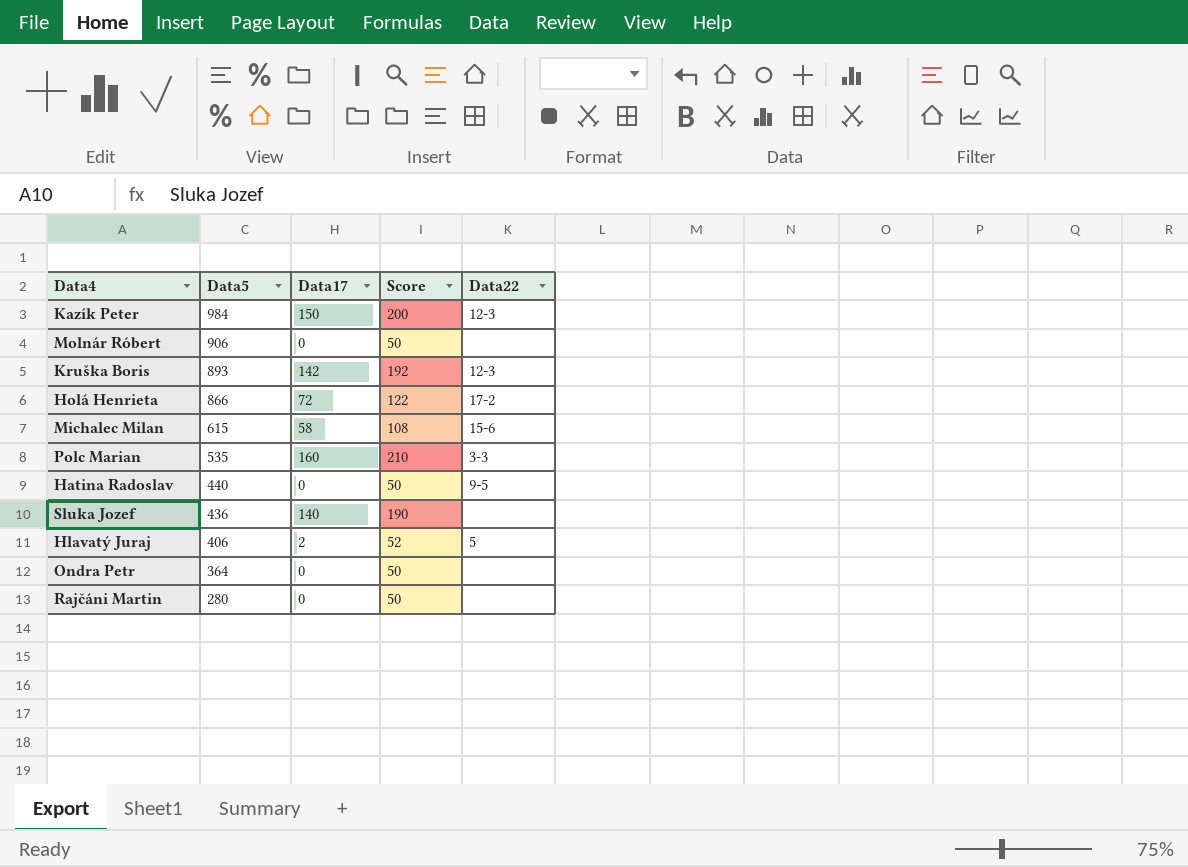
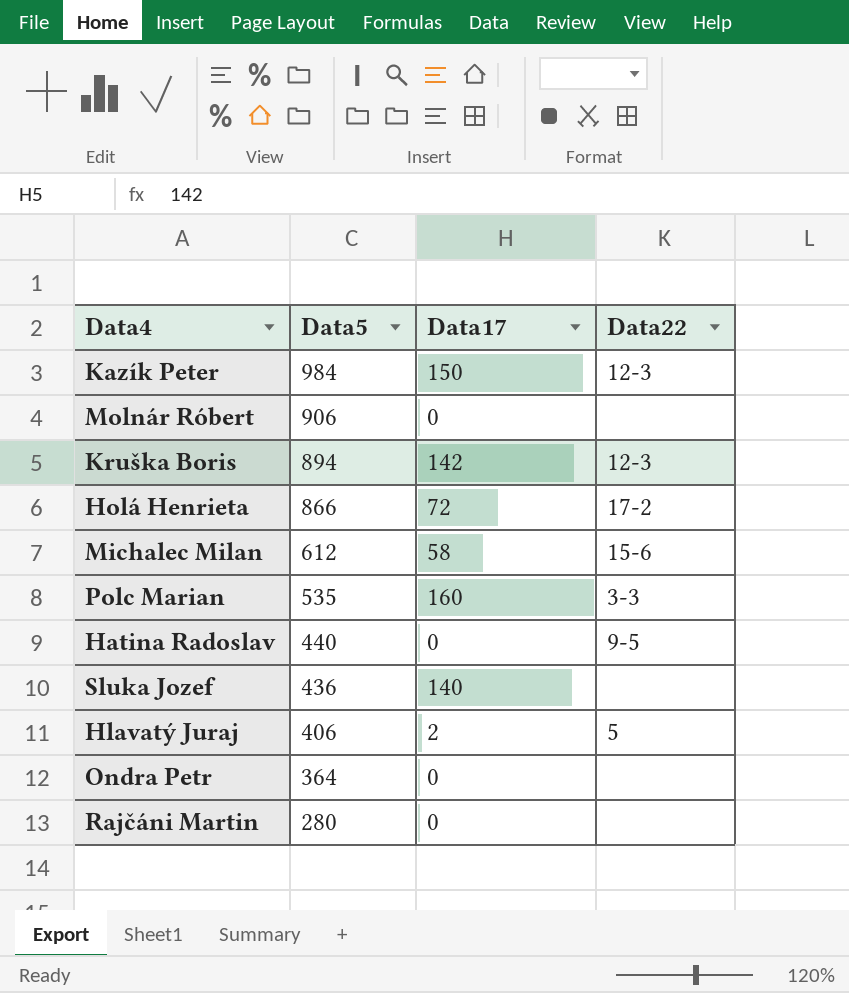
column Score | formula: [Data17] + 50 -> none
Kruška Boris | Data5: 893 -> 894
Michalec Milan | Data5: 615 -> 612

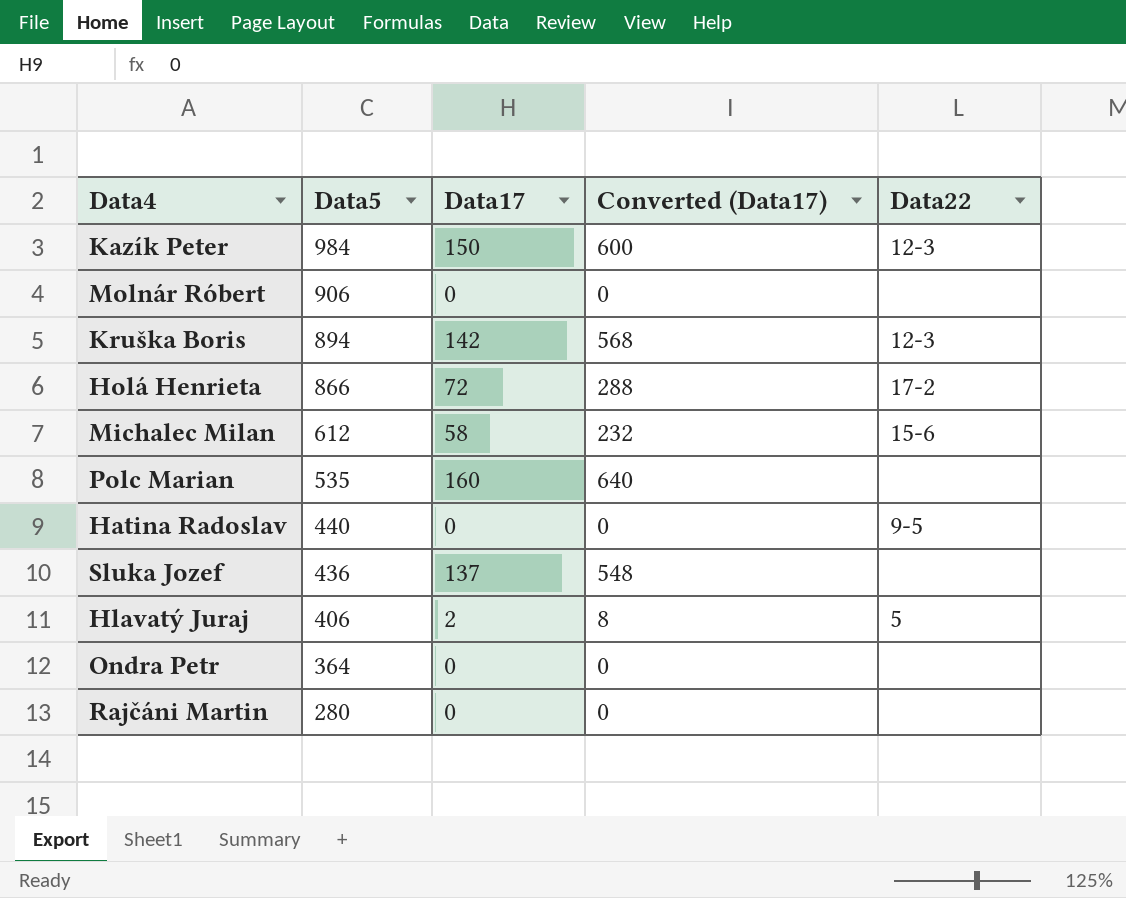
column Converted (Data17) | formula: none -> [Data17] * 4
Polc Marian | Data22: 3-3 -> none
Sluka Jozef | Data17: 140 -> 137

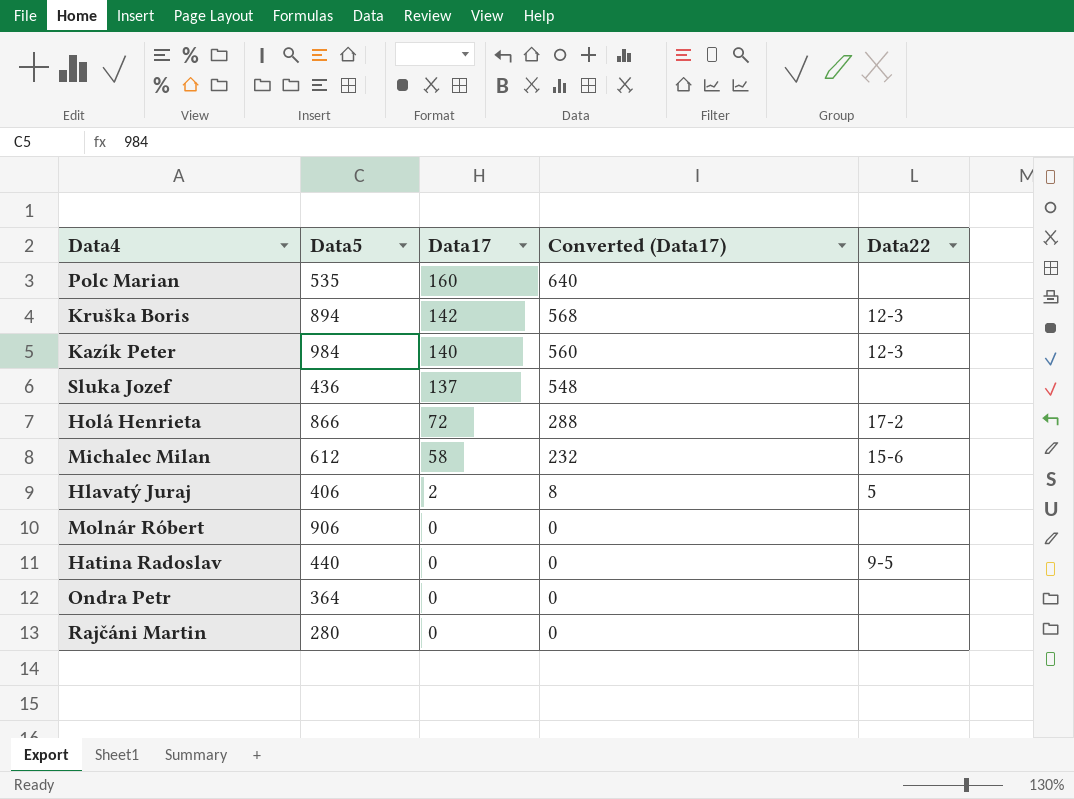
row order: Data5 descending -> Data17 descending
Kazík Peter | Data17: 150 -> 140
Kazík Peter | Converted (Data17): 600 -> 560

